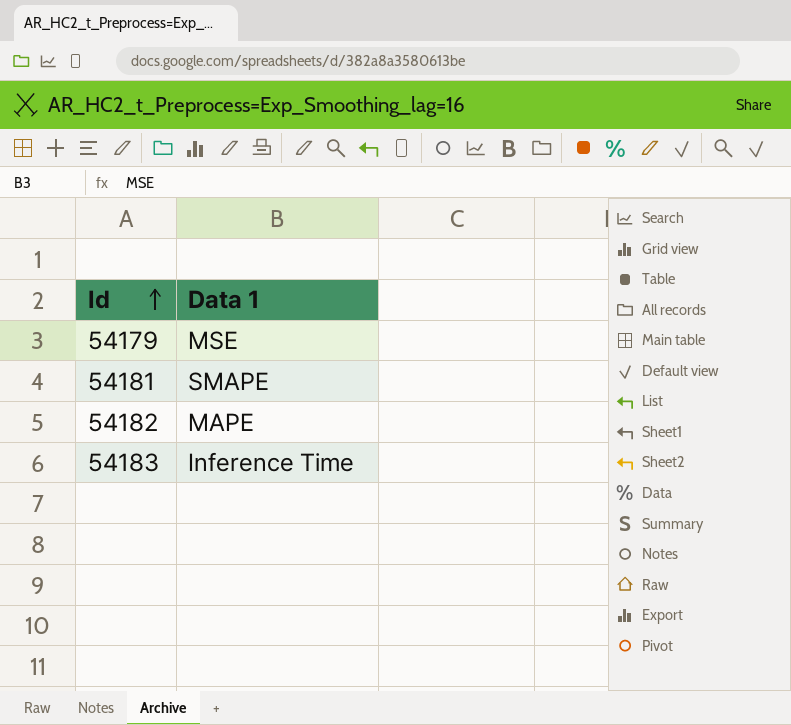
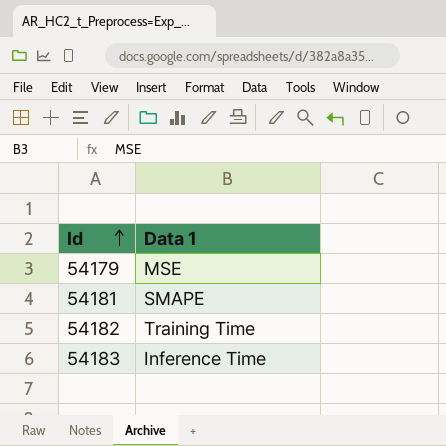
54182 | Data 1: MAPE -> Training Time

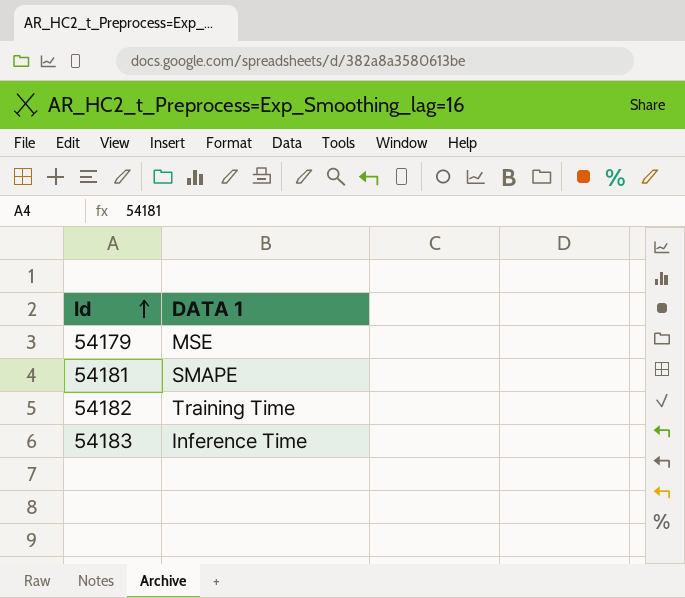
column name: Data 1 -> DATA 1

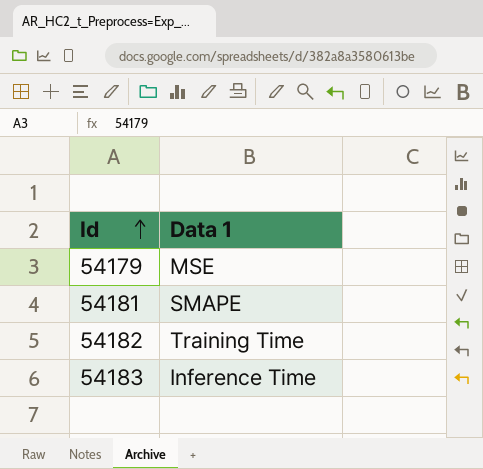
column name: DATA 1 -> Data 1

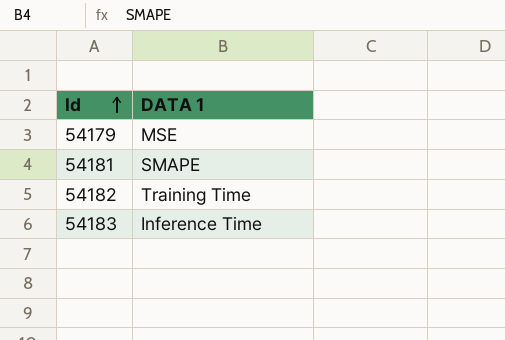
column name: Data 1 -> DATA 1

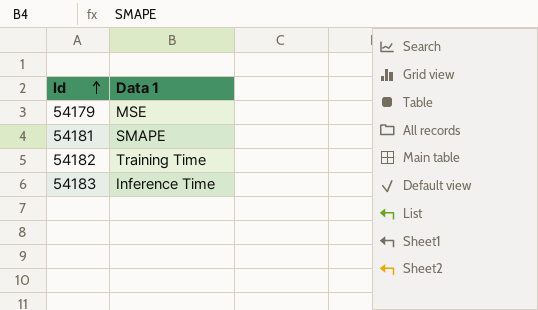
column name: DATA 1 -> Data 1

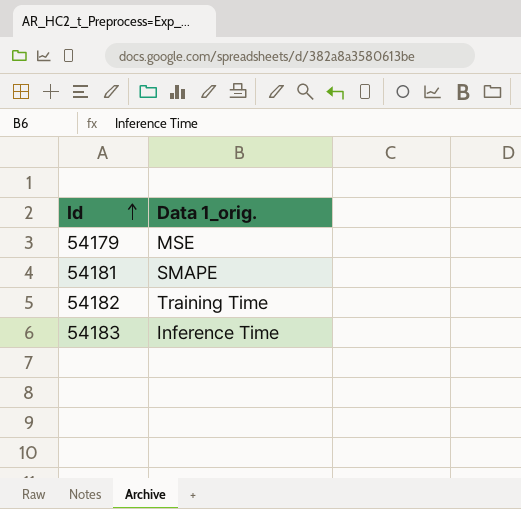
column name: Data 1 -> Data 1_orig.

